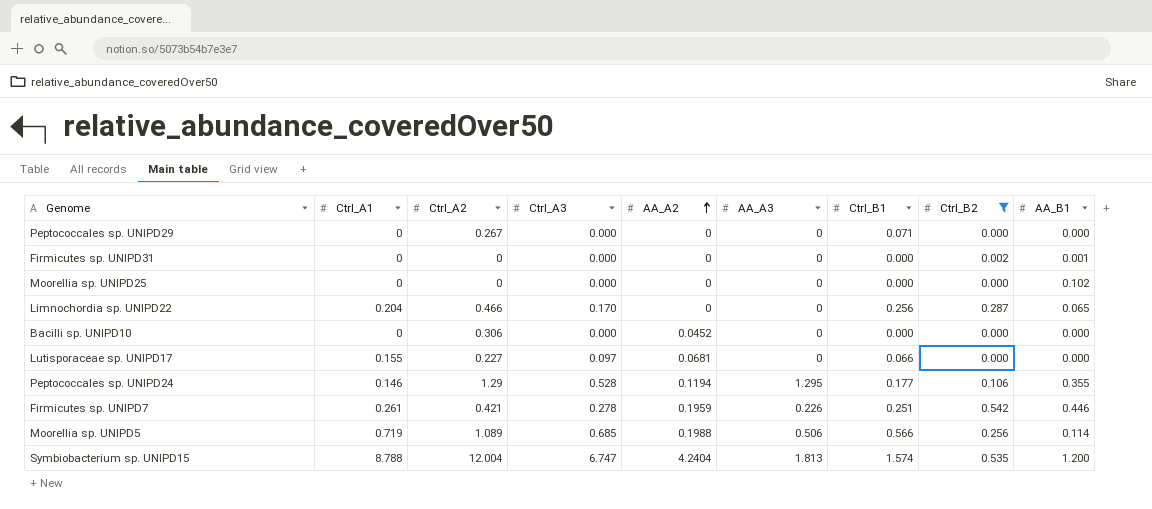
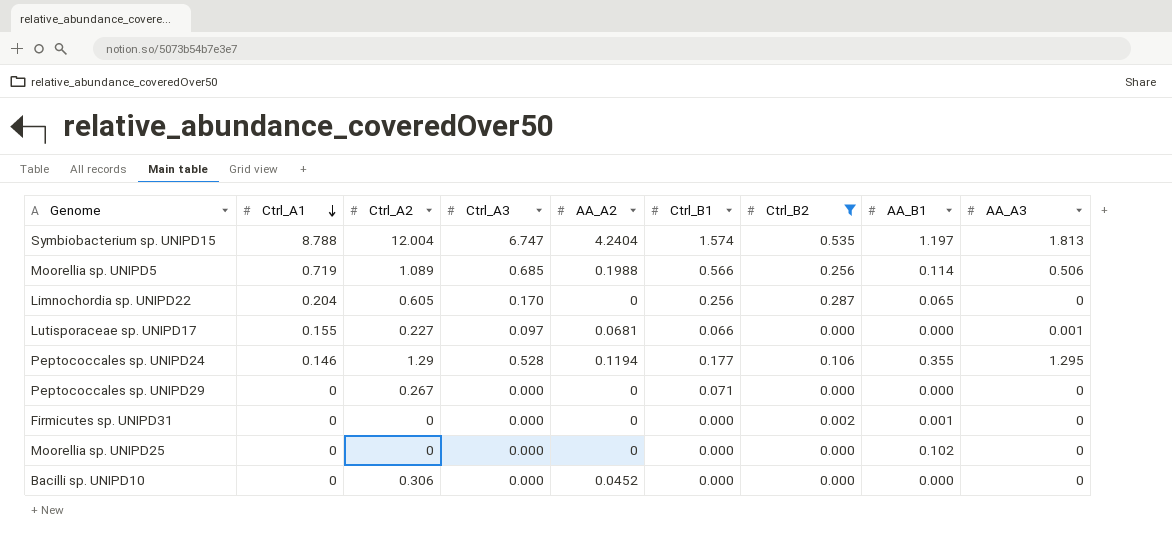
row order: AA_A2 ascending -> Ctrl_A1 descending
column AA_A3 | position: 6 -> 9
row Firmicutes sp. UNIPD7: 0.261 | 0.421 | 0.278 | 0.1959 | 0.226 | 0.251 | 0.542 | 0.446 -> none
Symbiobacterium sp. UNIPD15 | AA_B1: 1.200 -> 1.197
Limnochordia sp. UNIPD22 | Ctrl_A2: 0.466 -> 0.605
Lutisporaceae sp. UNIPD17 | AA_A3: 0 -> 0.001

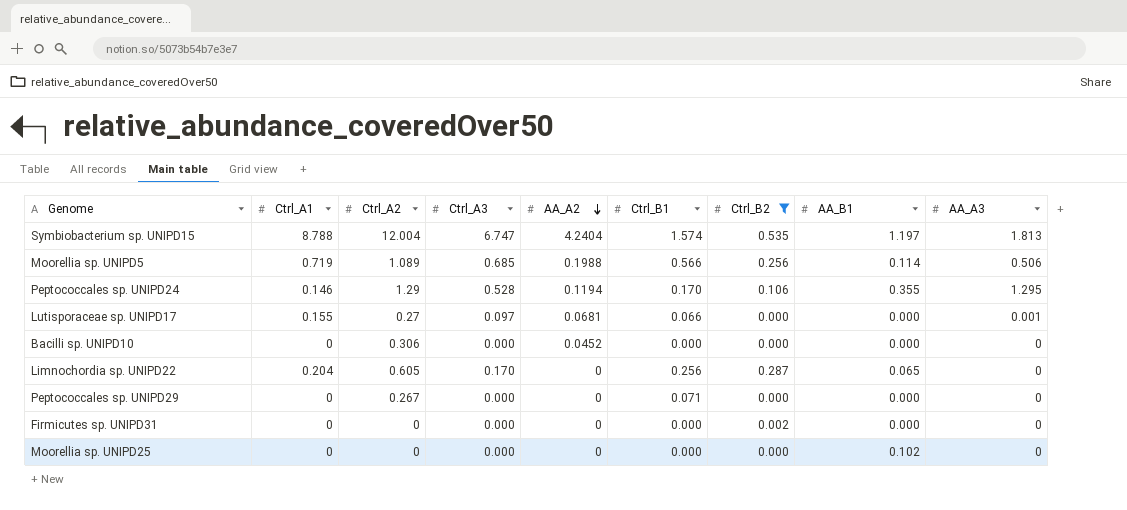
row order: Ctrl_A1 descending -> AA_A2 descending
Peptococcales sp. UNIPD24 | Ctrl_B1: 0.177 -> 0.170
Lutisporaceae sp. UNIPD17 | Ctrl_A2: 0.227 -> 0.27
Firmicutes sp. UNIPD31 | AA_B1: 0.001 -> 0.000

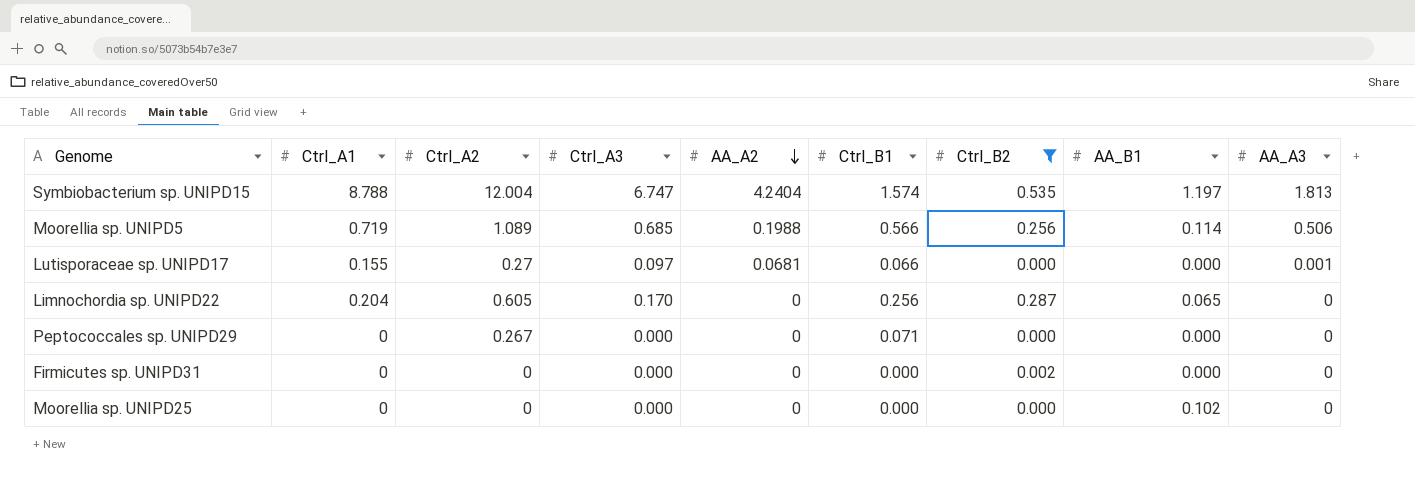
row Peptococcales sp. UNIPD24: 0.146 | 1.29 | 0.528 | 0.1194 | 0.170 | 0.106 | 0.355 | 1.295 -> none
row Bacilli sp. UNIPD10: 0 | 0.306 | 0.000 | 0.0452 | 0.000 | 0.000 | 0.000 | 0 -> none

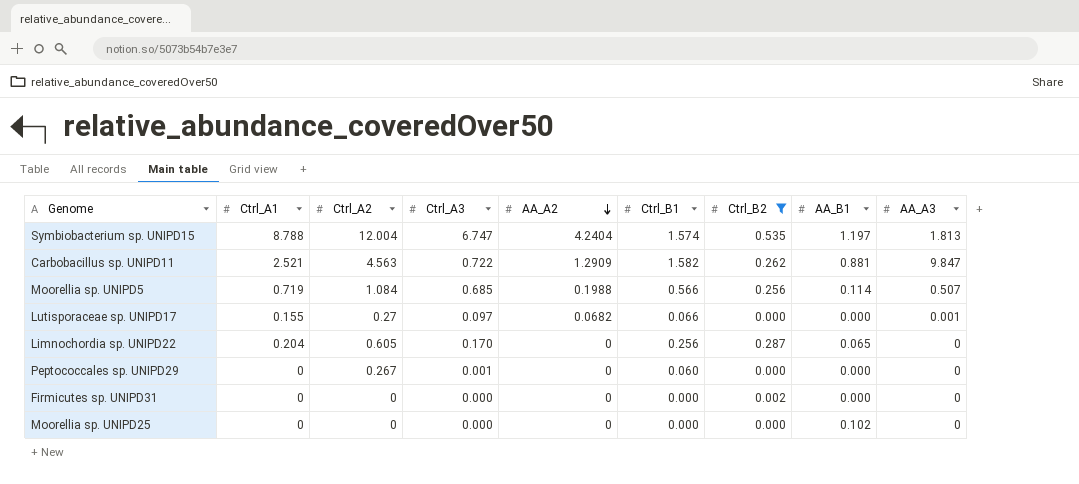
row Carbobacillus sp. UNIPD11: none -> 2.521 | 4.563 | 0.722 | 1.2909 | 1.582 | 0.262 | 0.881 | 9.847
Moorellia sp. UNIPD5 | Ctrl_A2: 1.089 -> 1.084
Moorellia sp. UNIPD5 | AA_A3: 0.506 -> 0.507
Lutisporaceae sp. UNIPD17 | AA_A2: 0.0681 -> 0.0682
Peptococcales sp. UNIPD29 | Ctrl_A3: 0.000 -> 0.001
Peptococcales sp. UNIPD29 | Ctrl_B1: 0.071 -> 0.060

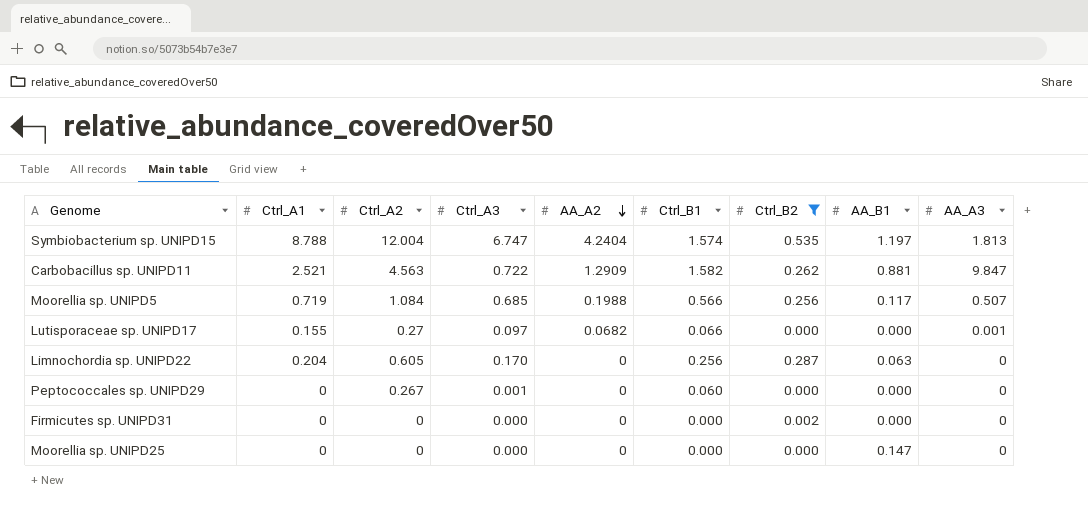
Moorellia sp. UNIPD5 | AA_B1: 0.114 -> 0.117
Limnochordia sp. UNIPD22 | AA_B1: 0.065 -> 0.063
Moorellia sp. UNIPD25 | AA_B1: 0.102 -> 0.147

